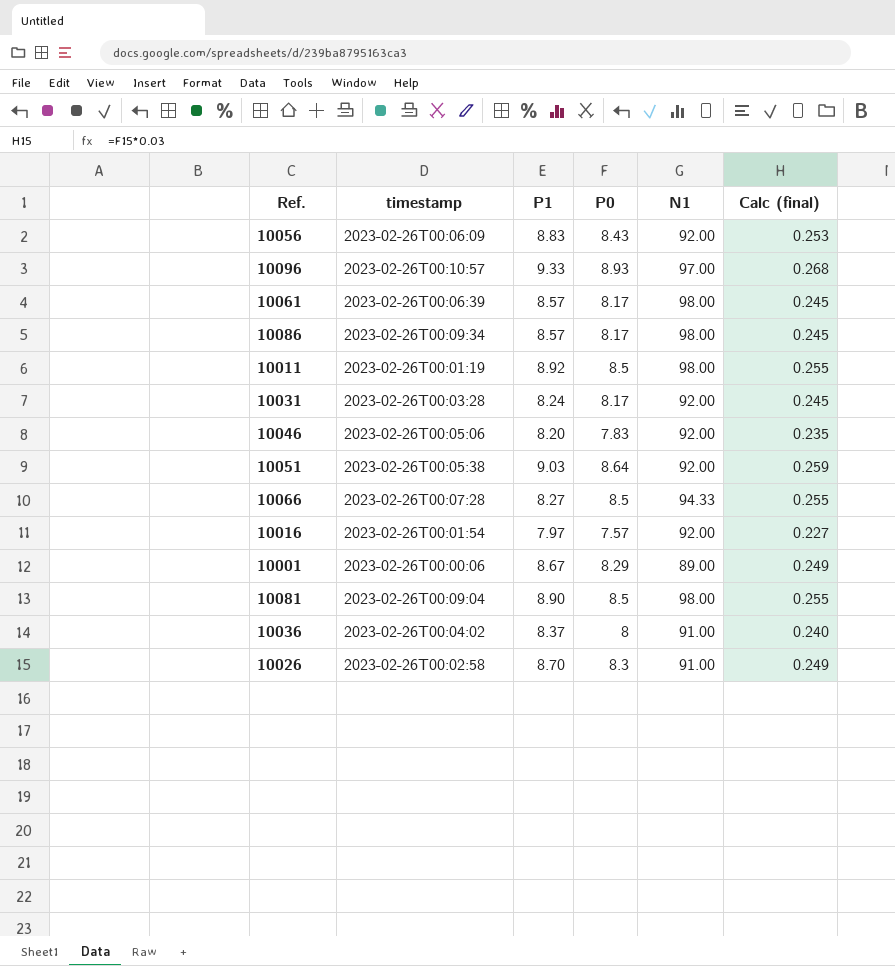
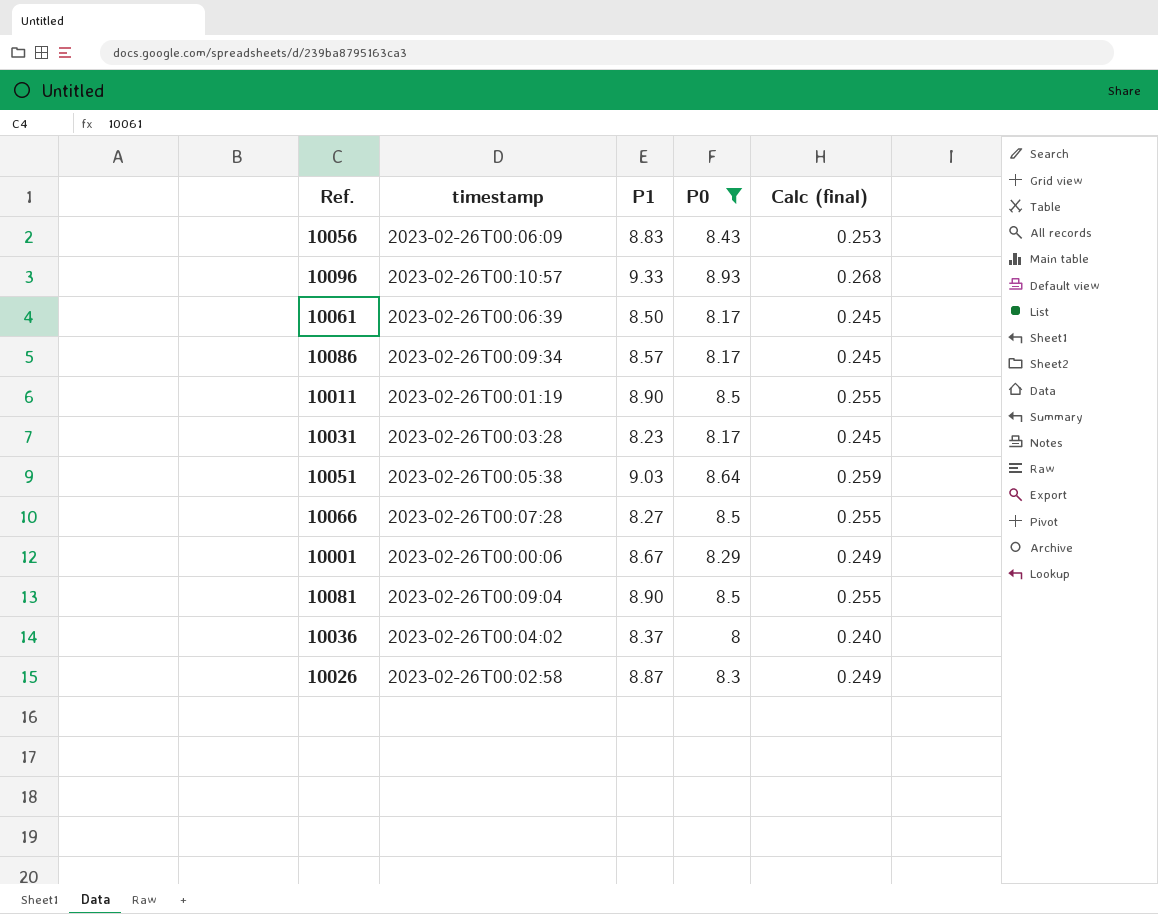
filter: none -> P0 >= 8
column N1 | position: 5 -> none
10061 | P1: 8.57 -> 8.50
10011 | P1: 8.92 -> 8.90
10031 | P1: 8.24 -> 8.23
10026 | P1: 8.70 -> 8.87

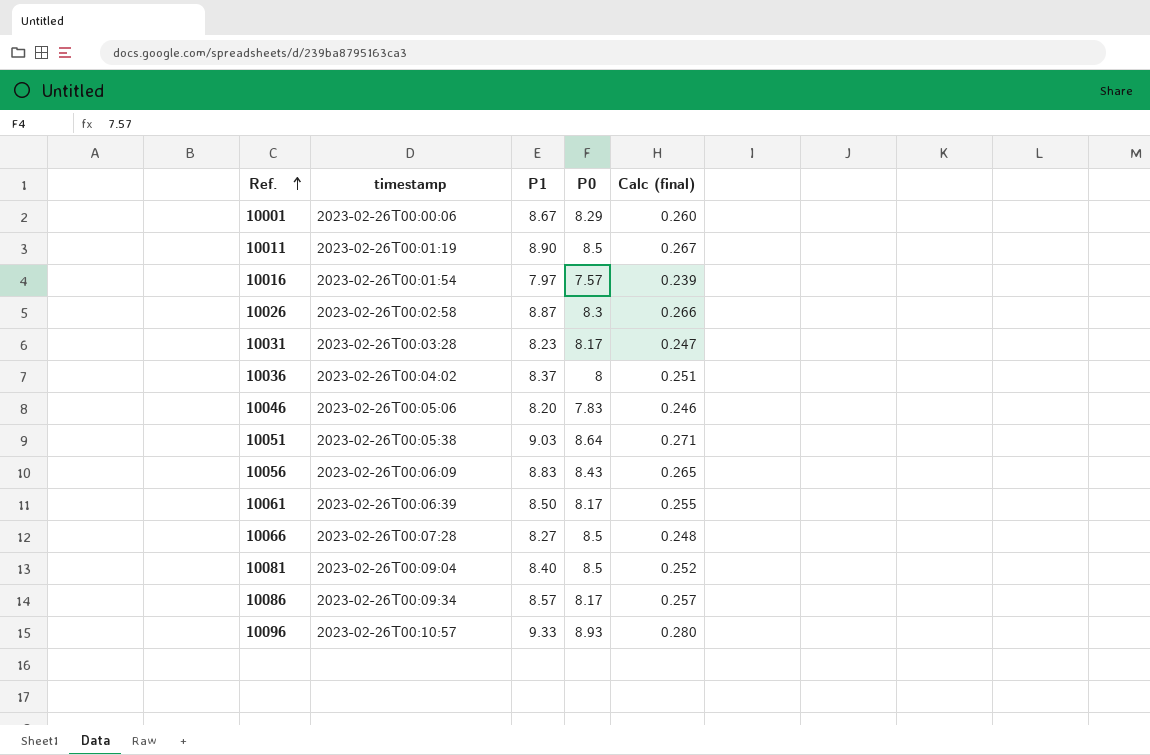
filter: P0 >= 8 -> none
row order: none -> Ref. ascending
column Calc (final) | formula: [P0] * 0.03 -> [P1] * 0.03
10081 | P1: 8.90 -> 8.40

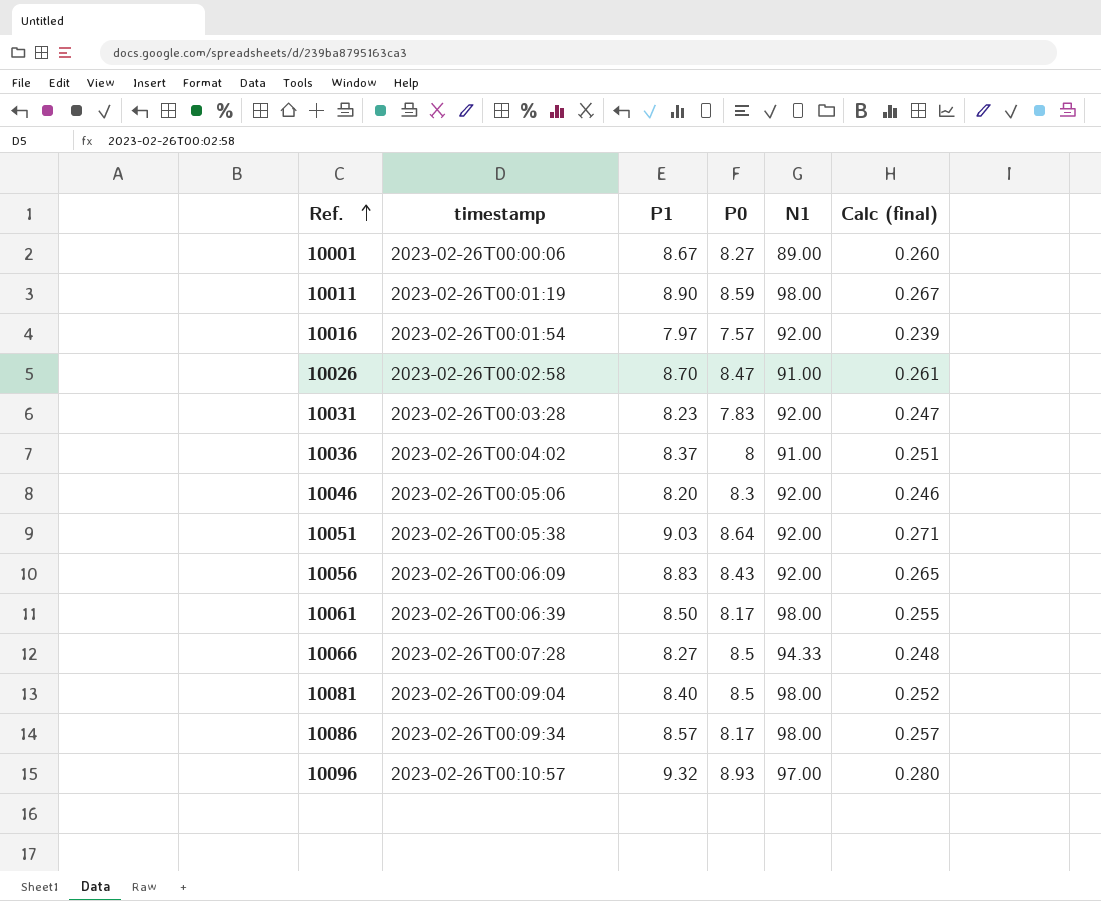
column N1 | position: none -> 5
10001 | P0: 8.29 -> 8.27
10011 | P0: 8.5 -> 8.59
10026 | P1: 8.87 -> 8.70
10026 | P0: 8.3 -> 8.47
10026 | Calc (final): 0.266 -> 0.261
10031 | P0: 8.17 -> 7.83
10046 | P0: 7.83 -> 8.3
10096 | P1: 9.33 -> 9.32

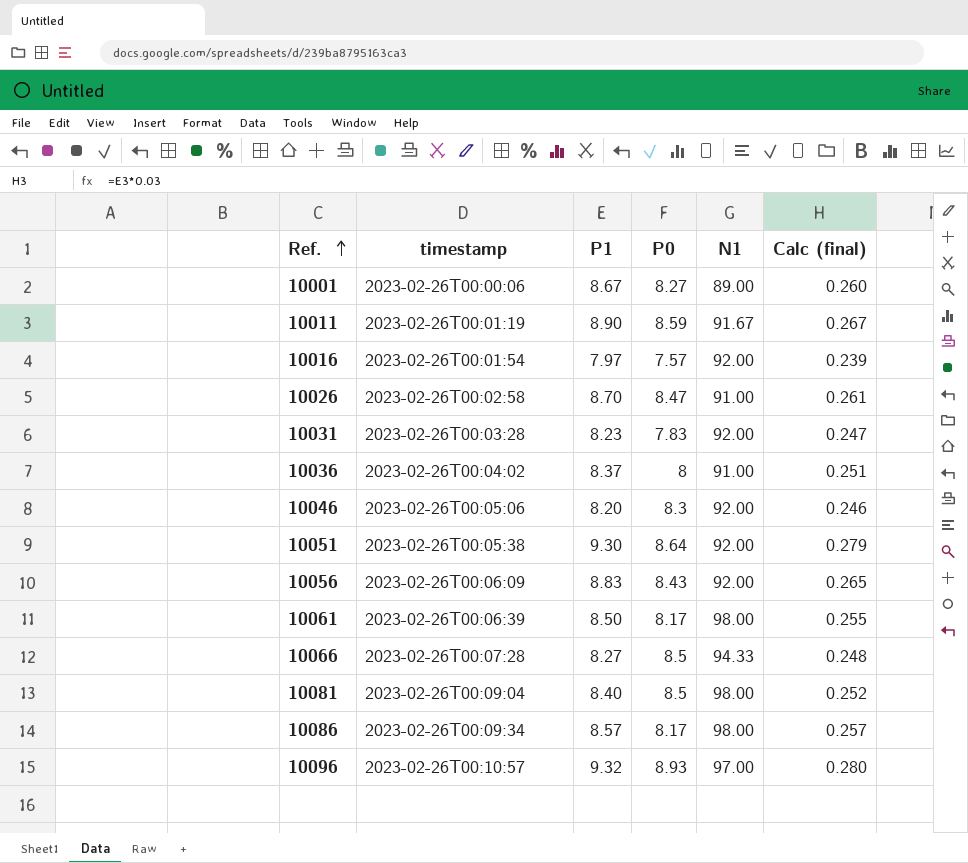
10011 | N1: 98.00 -> 91.67
10051 | P1: 9.03 -> 9.30
10051 | Calc (final): 0.271 -> 0.279

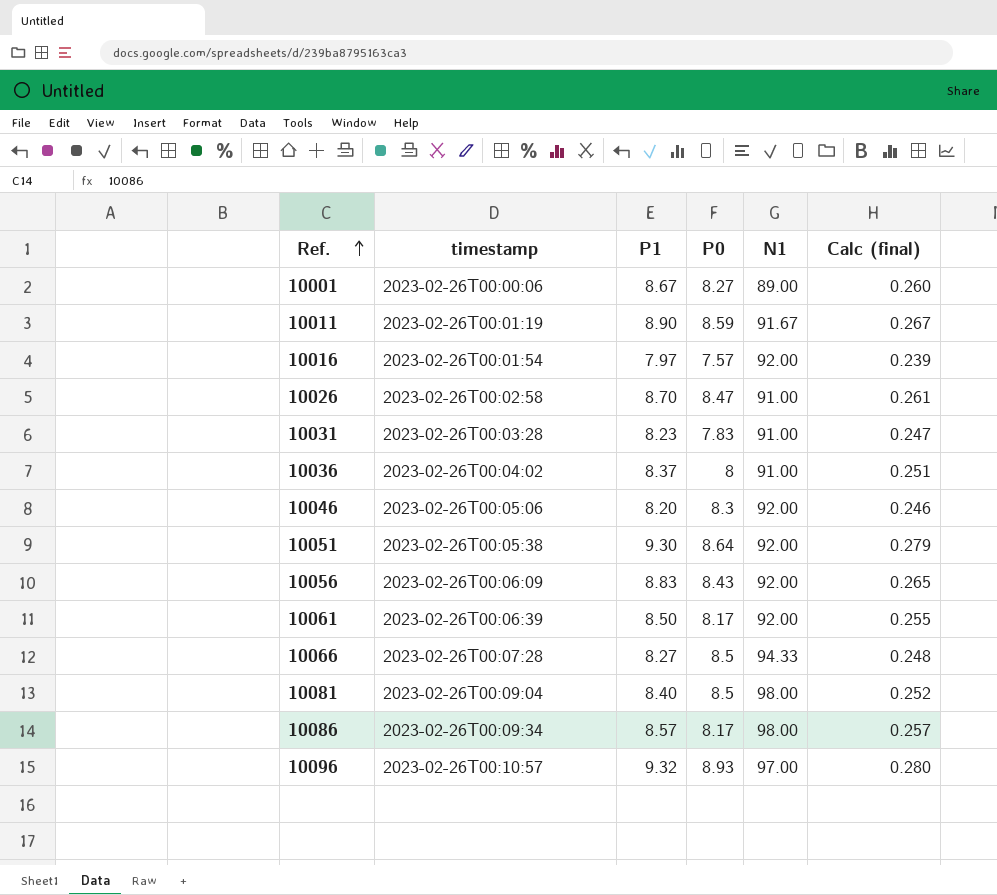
10031 | N1: 92.00 -> 91.00
10061 | N1: 98.00 -> 92.00

